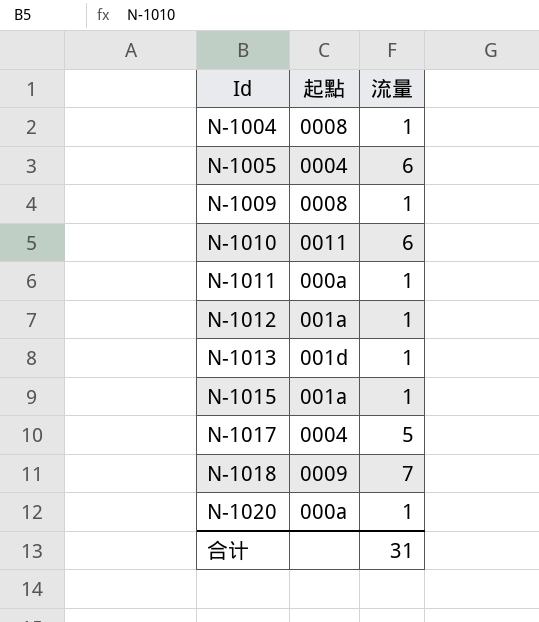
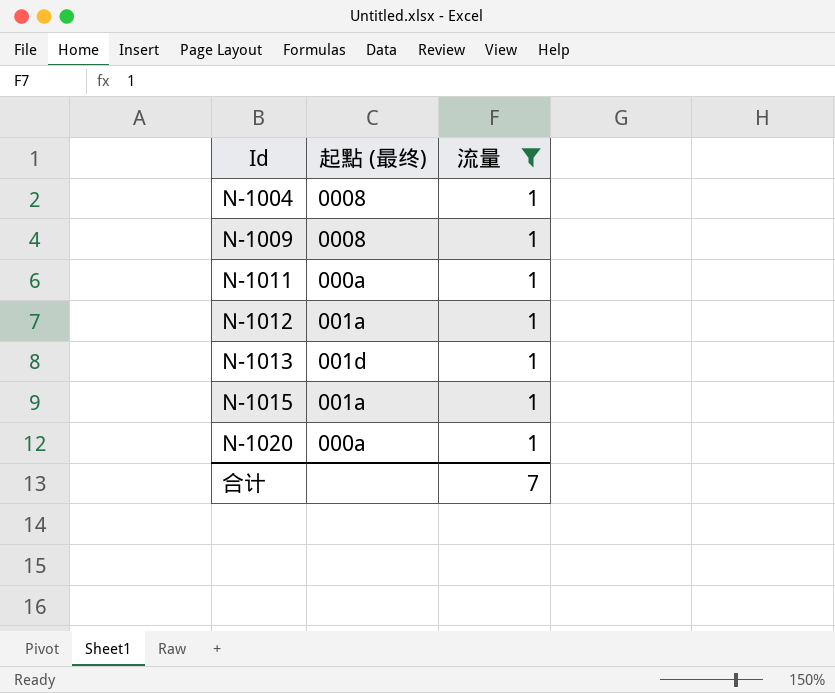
filter: none -> 流量 = 1
column name: 起點 -> 起點 (最终)
合计 | 流量: 31 -> 7

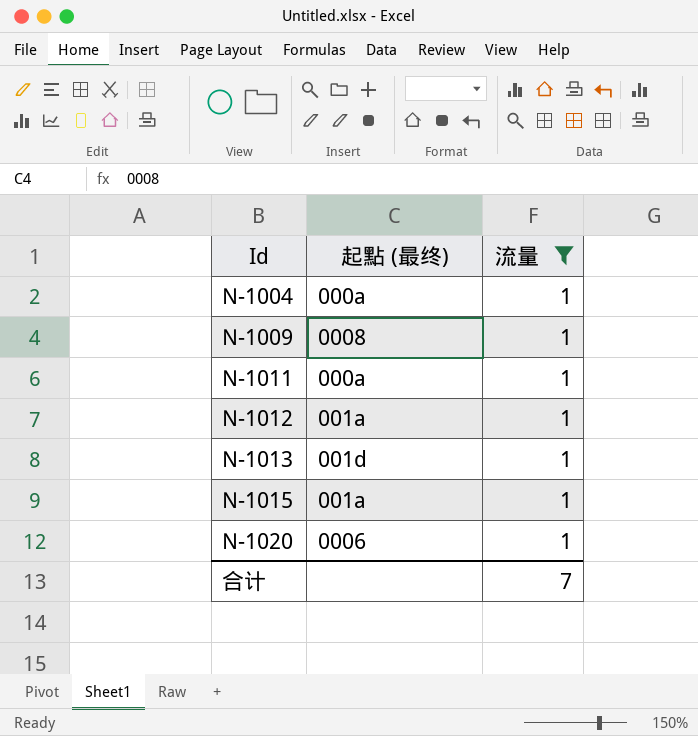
N-1004 | 起點 (最终): 0008 -> 000a
N-1020 | 起點 (最终): 000a -> 0006

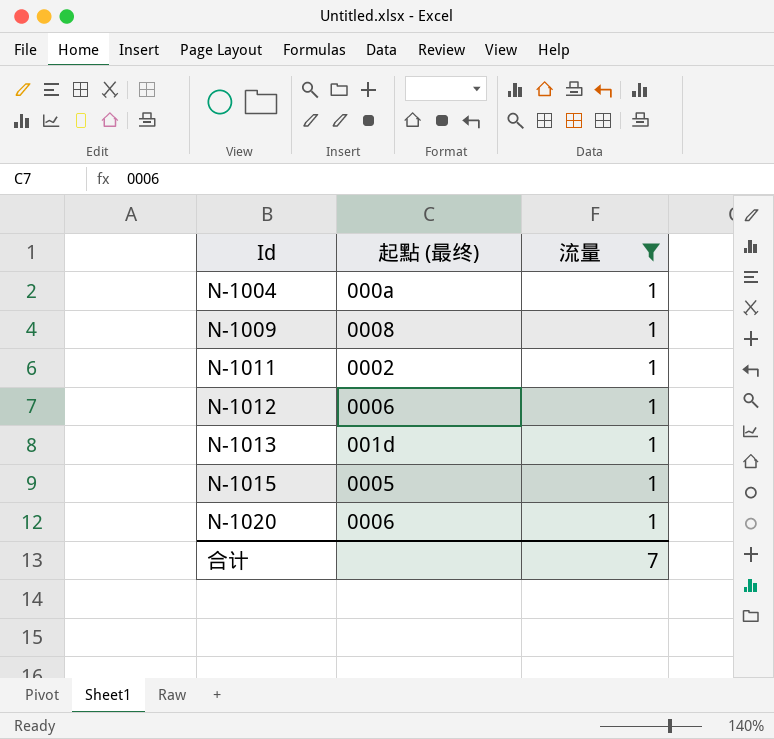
N-1011 | 起點 (最终): 000a -> 0002
N-1012 | 起點 (最终): 001a -> 0006
N-1015 | 起點 (最终): 001a -> 0005

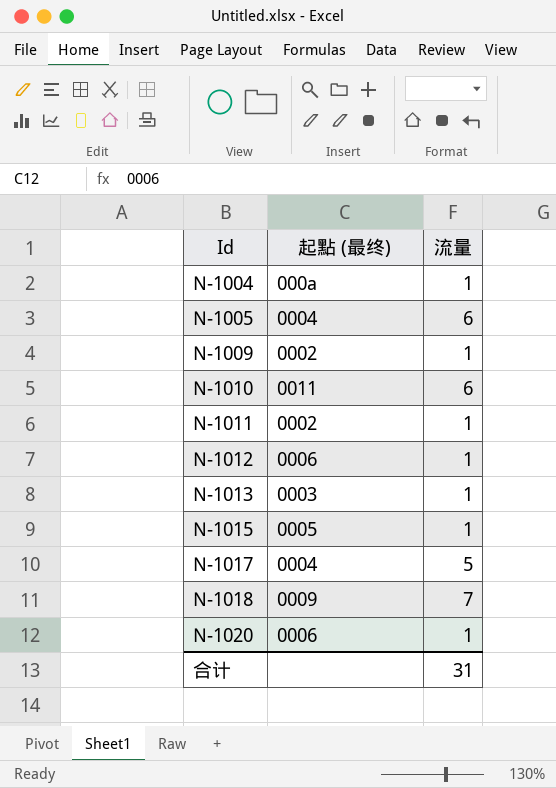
filter: 流量 = 1 -> none
N-1009 | 起點 (最终): 0008 -> 0002
N-1013 | 起點 (最终): 001d -> 0003
合计 | 流量: 7 -> 31

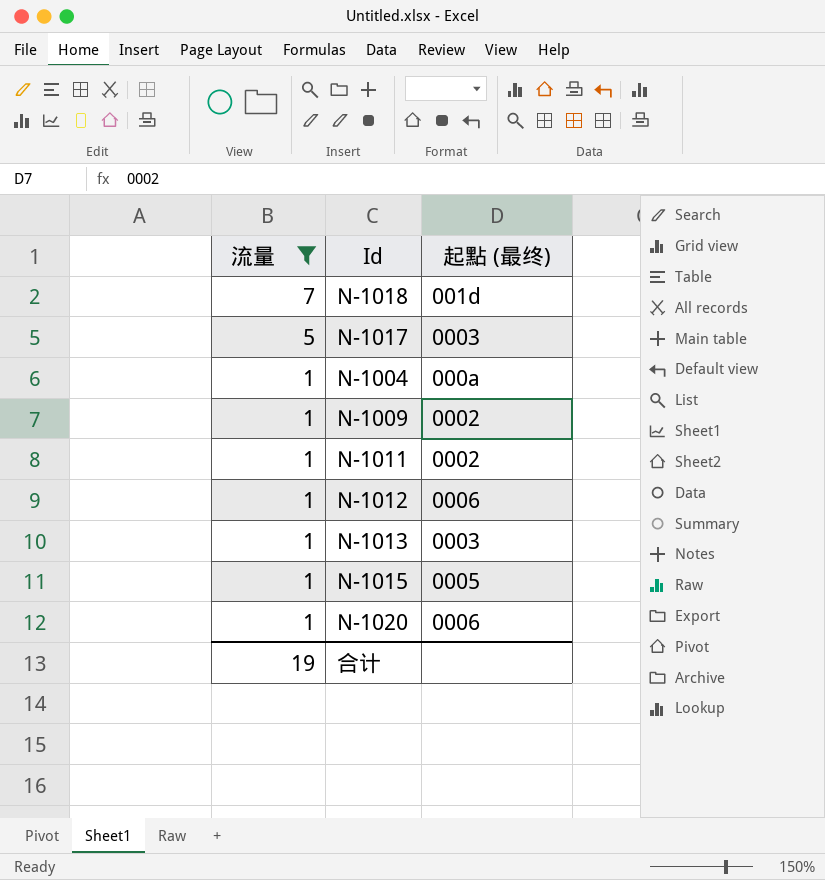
filter: none -> 流量 != 6
row order: Id ascending -> 流量 descending
column 流量 | position: 3 -> 1
N-1018 | 起點 (最终): 0009 -> 001d
N-1017 | 起點 (最终): 0004 -> 0003
合计 | 流量: 31 -> 19

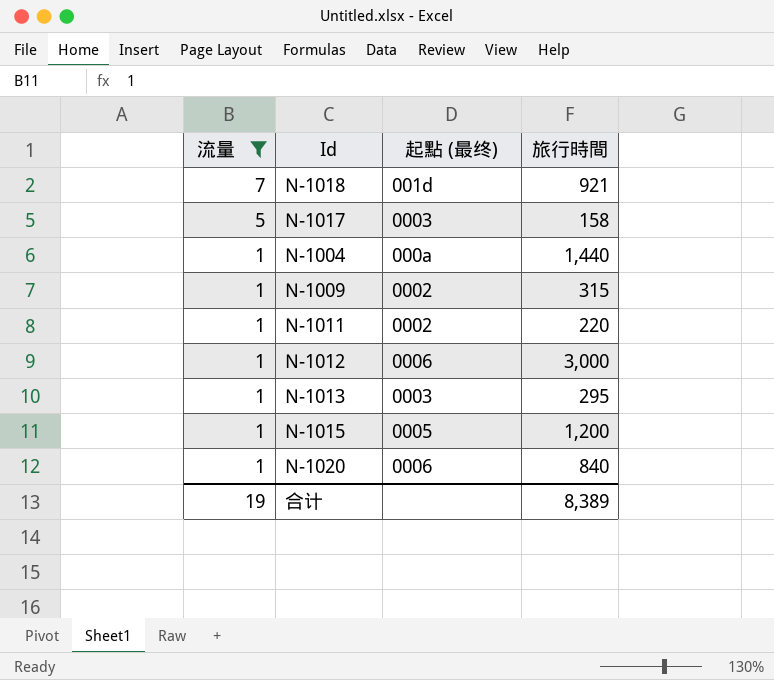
column 旅行時間 | position: none -> 4

